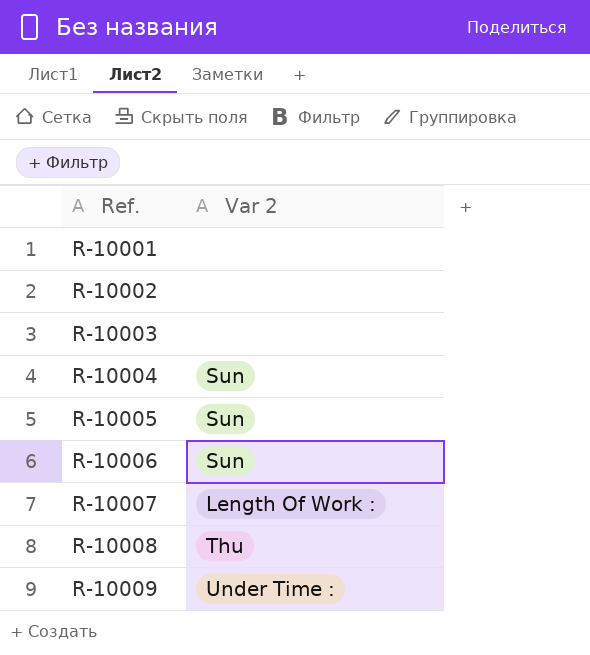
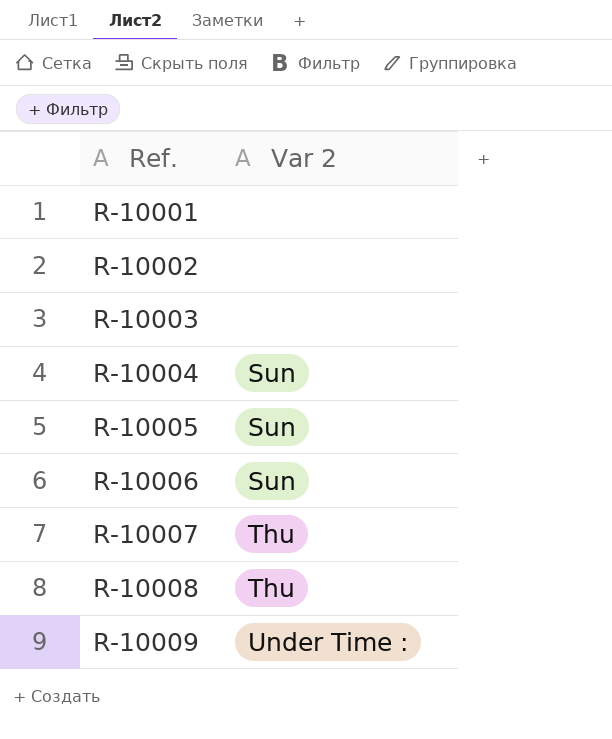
R-10007 | Var 2: Length Of Work : -> Thu

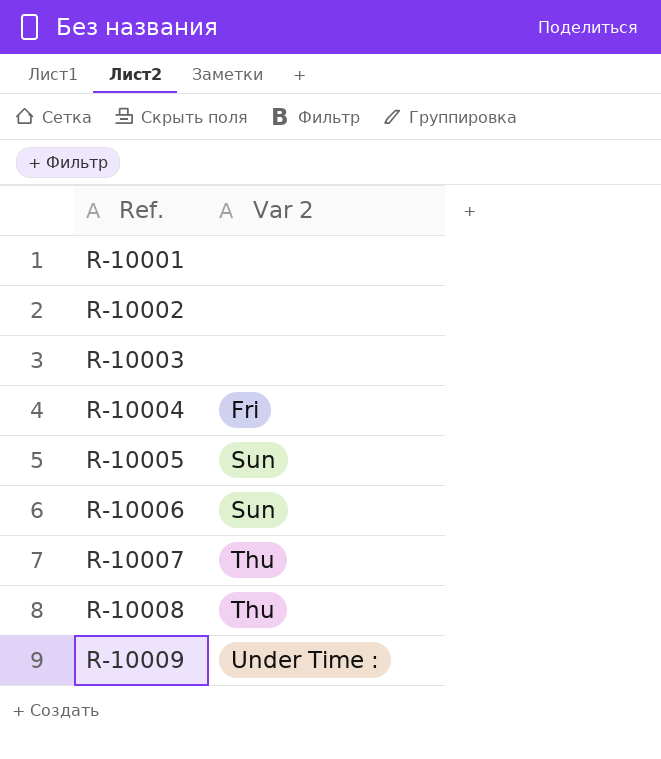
R-10004 | Var 2: Sun -> Fri

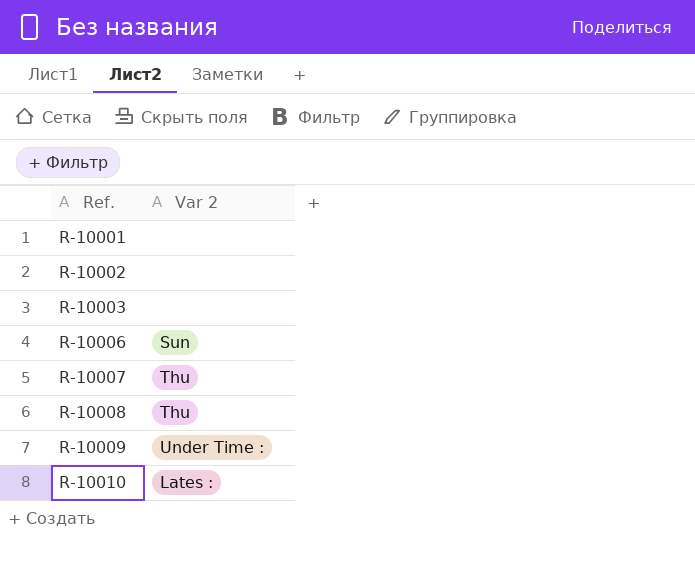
row R-10004: Fri -> none
row R-10005: Sun -> none
row R-10010: none -> Lates :

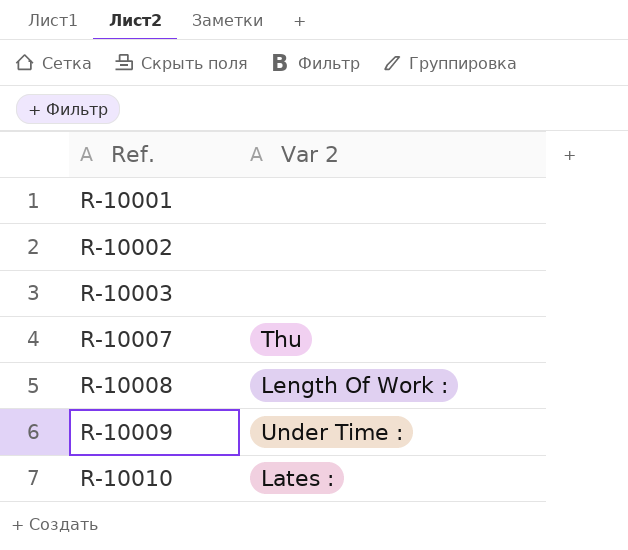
row R-10006: Sun -> none
R-10008 | Var 2: Thu -> Length Of Work :

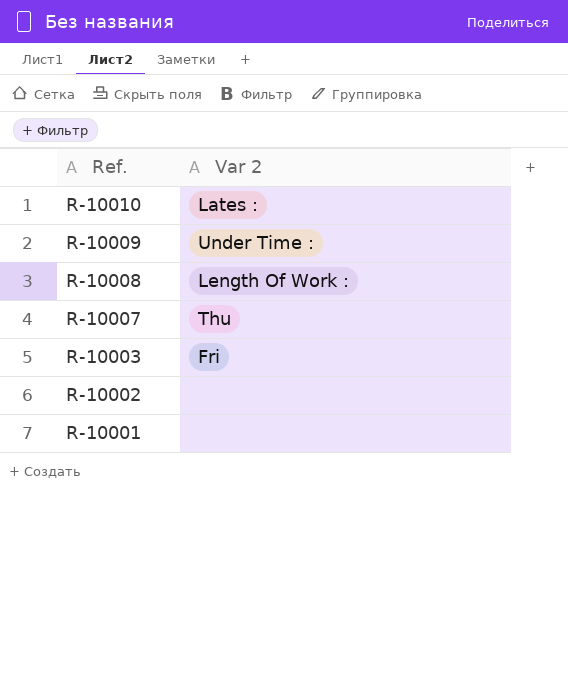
row order: Ref. ascending -> Ref. descending
R-10003 | Var 2: none -> Fri

